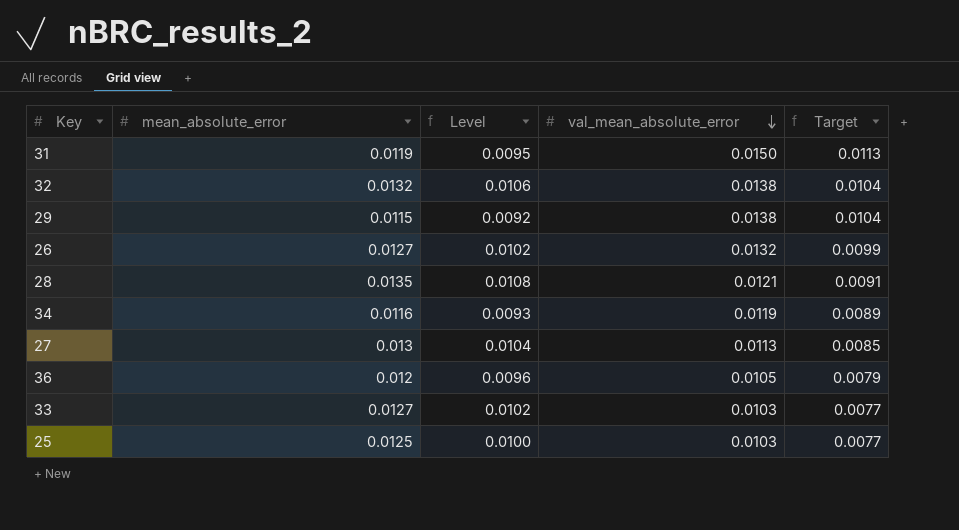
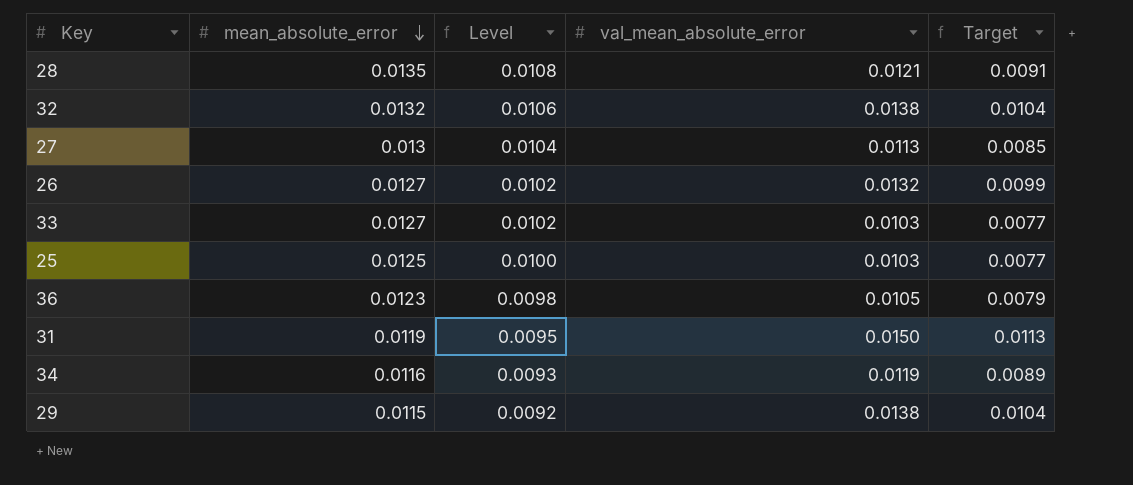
row order: val_mean_absolute_error descending -> mean_absolute_error descending
36 | mean_absolute_error: 0.012 -> 0.0123
36 | Level: 0.0096 -> 0.0098

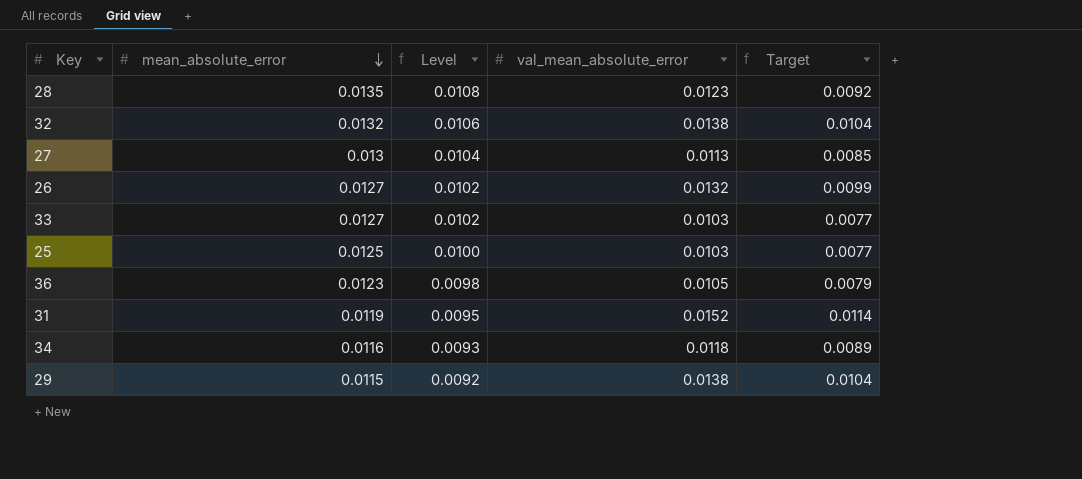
28 | val_mean_absolute_error: 0.0121 -> 0.0123
28 | Target: 0.0091 -> 0.0092
31 | val_mean_absolute_error: 0.0150 -> 0.0152
31 | Target: 0.0113 -> 0.0114
34 | val_mean_absolute_error: 0.0119 -> 0.0118

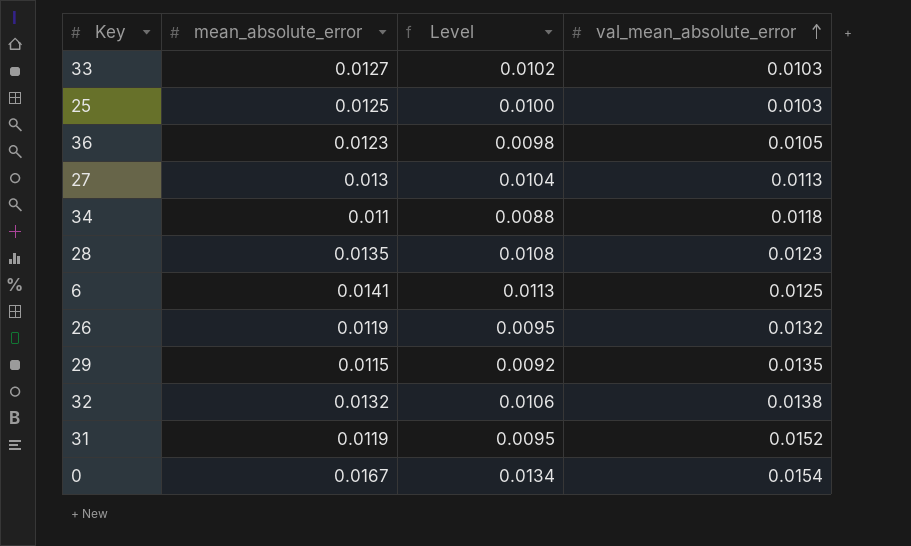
row order: mean_absolute_error descending -> val_mean_absolute_error ascending
column Target | formula: [val_mean_absolute_error] * 0.75 -> none
34 | mean_absolute_error: 0.0116 -> 0.011
34 | Level: 0.0093 -> 0.0088
row 6: none -> 0.0141 | 0.0113 | 0.0125
26 | mean_absolute_error: 0.0127 -> 0.0119
26 | Level: 0.0102 -> 0.0095
29 | val_mean_absolute_error: 0.0138 -> 0.0135
row 0: none -> 0.0167 | 0.0134 | 0.0154

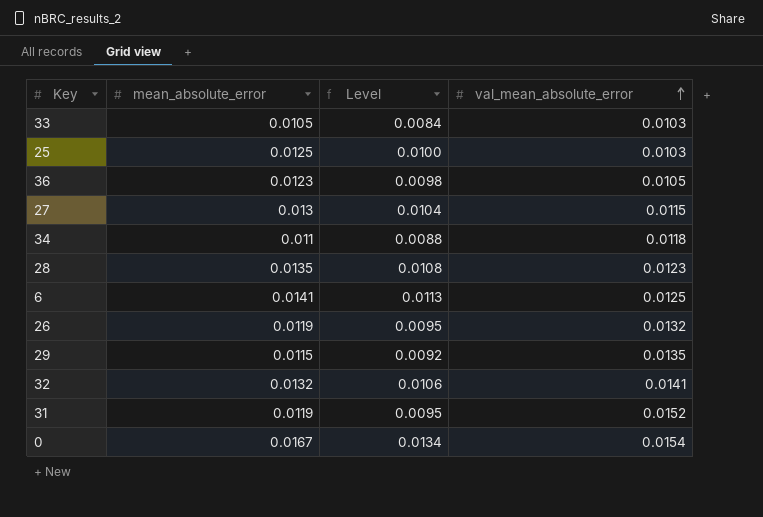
33 | mean_absolute_error: 0.0127 -> 0.0105
33 | Level: 0.0102 -> 0.0084
27 | val_mean_absolute_error: 0.0113 -> 0.0115
32 | val_mean_absolute_error: 0.0138 -> 0.0141

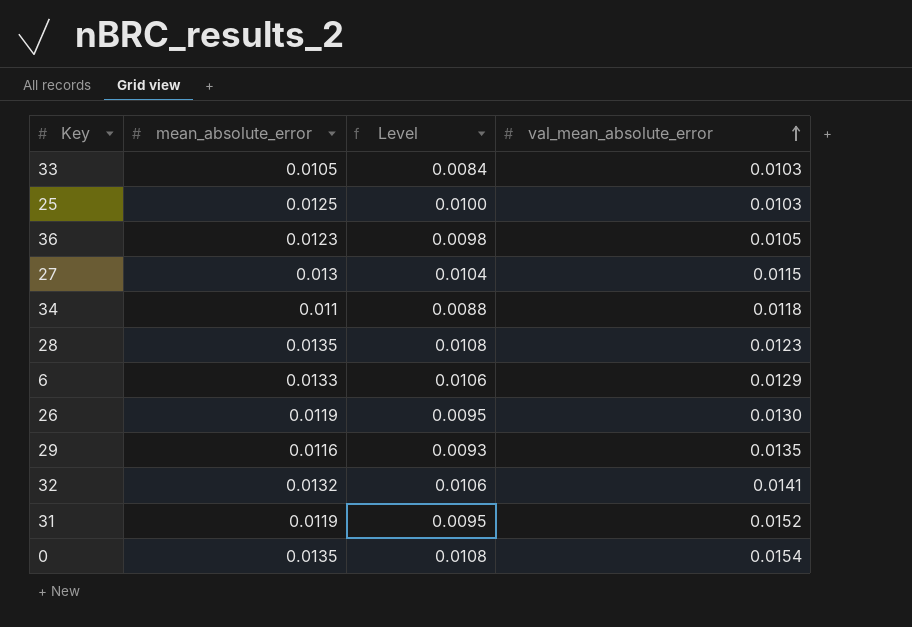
6 | mean_absolute_error: 0.0141 -> 0.0133
6 | Level: 0.0113 -> 0.0106
6 | val_mean_absolute_error: 0.0125 -> 0.0129
26 | val_mean_absolute_error: 0.0132 -> 0.0130
29 | mean_absolute_error: 0.0115 -> 0.0116
29 | Level: 0.0092 -> 0.0093
0 | mean_absolute_error: 0.0167 -> 0.0135
0 | Level: 0.0134 -> 0.0108

